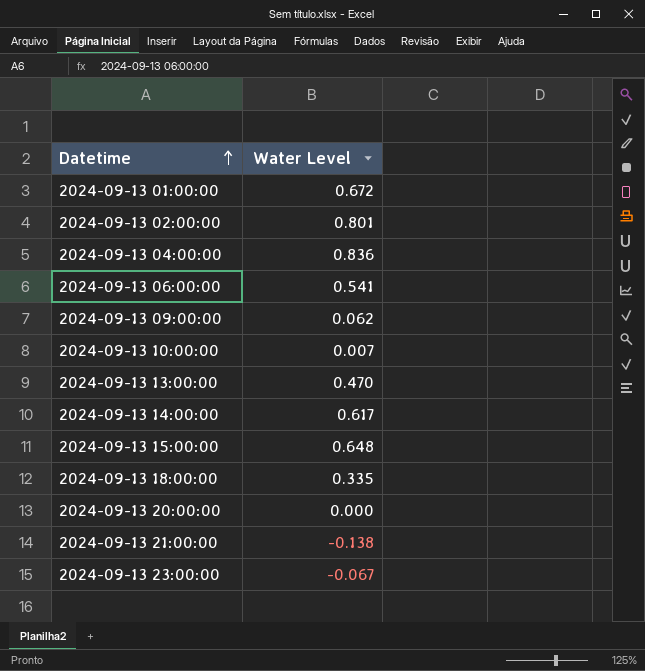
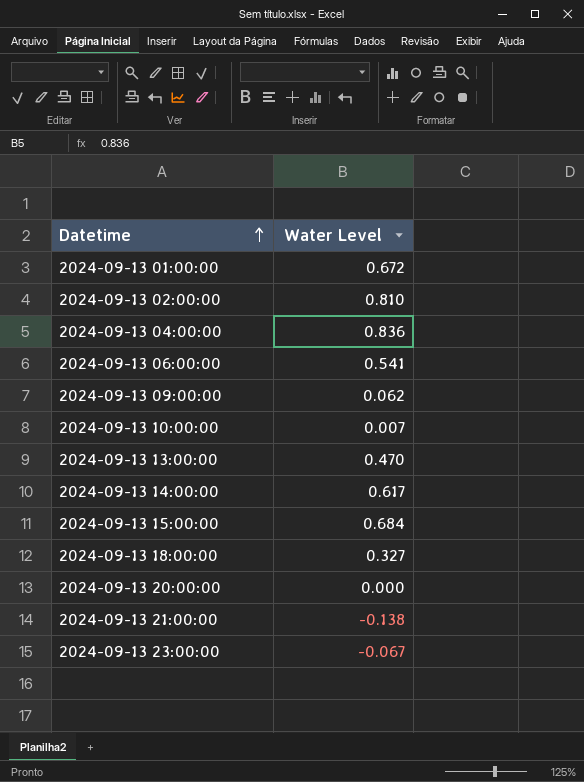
2024-09-13 02:00:00 | Water Level: 0.801 -> 0.810
2024-09-13 15:00:00 | Water Level: 0.648 -> 0.684
2024-09-13 18:00:00 | Water Level: 0.335 -> 0.327

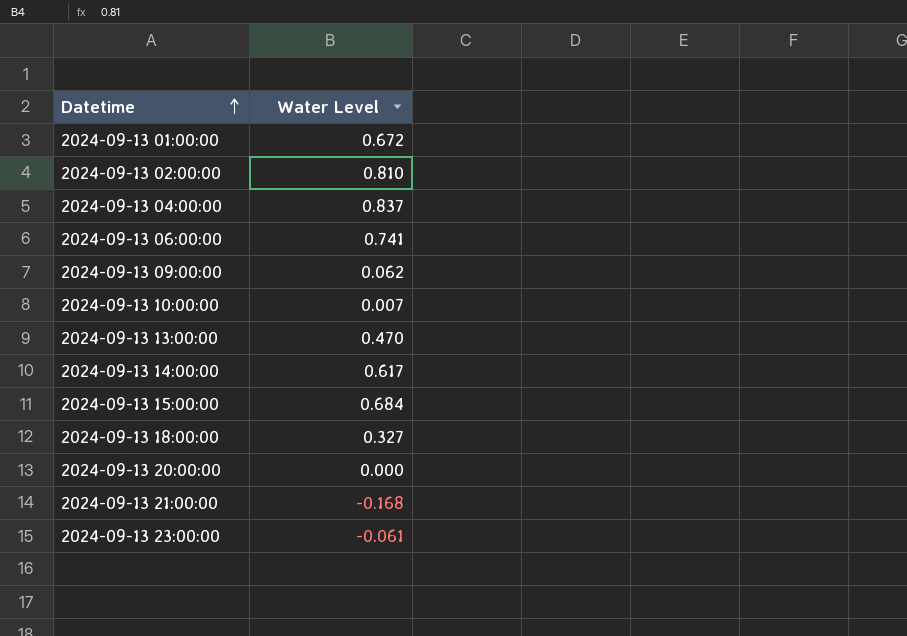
2024-09-13 04:00:00 | Water Level: 0.836 -> 0.837
2024-09-13 06:00:00 | Water Level: 0.541 -> 0.741
2024-09-13 21:00:00 | Water Level: -0.138 -> -0.168
2024-09-13 23:00:00 | Water Level: -0.067 -> -0.061

